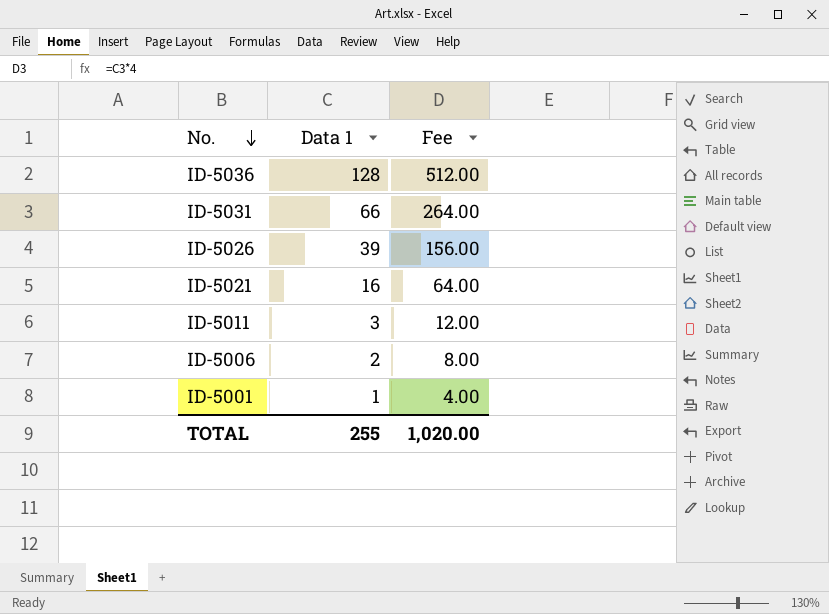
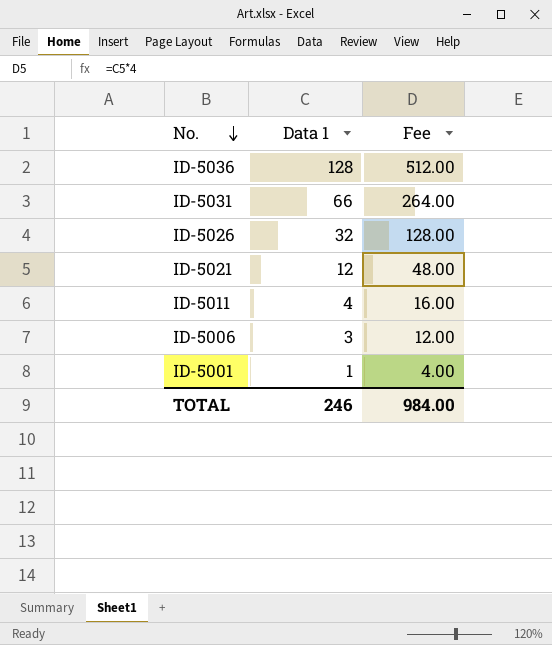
ID-5026 | Data 1: 39 -> 32
ID-5026 | Fee: 156.00 -> 128.00
ID-5021 | Data 1: 16 -> 12
ID-5021 | Fee: 64.00 -> 48.00
ID-5011 | Data 1: 3 -> 4
ID-5011 | Fee: 12.00 -> 16.00
ID-5006 | Data 1: 2 -> 3
ID-5006 | Fee: 8.00 -> 12.00
TOTAL | Data 1: 255 -> 246
TOTAL | Fee: 1,020.00 -> 984.00

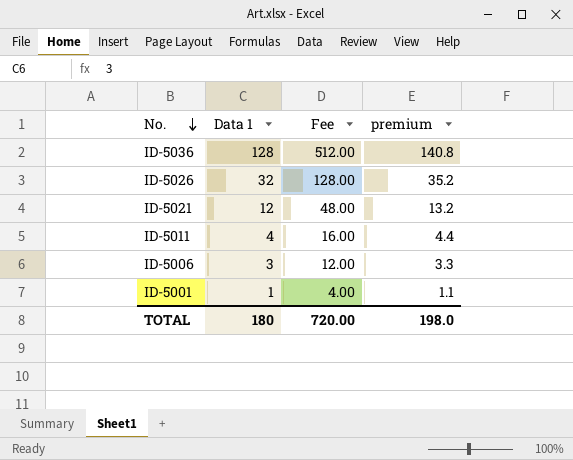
column premium | formula: none -> [Data 1] * 1.1
row ID-5031: 66 | 264.00 -> none
TOTAL | Data 1: 246 -> 180
TOTAL | Fee: 984.00 -> 720.00

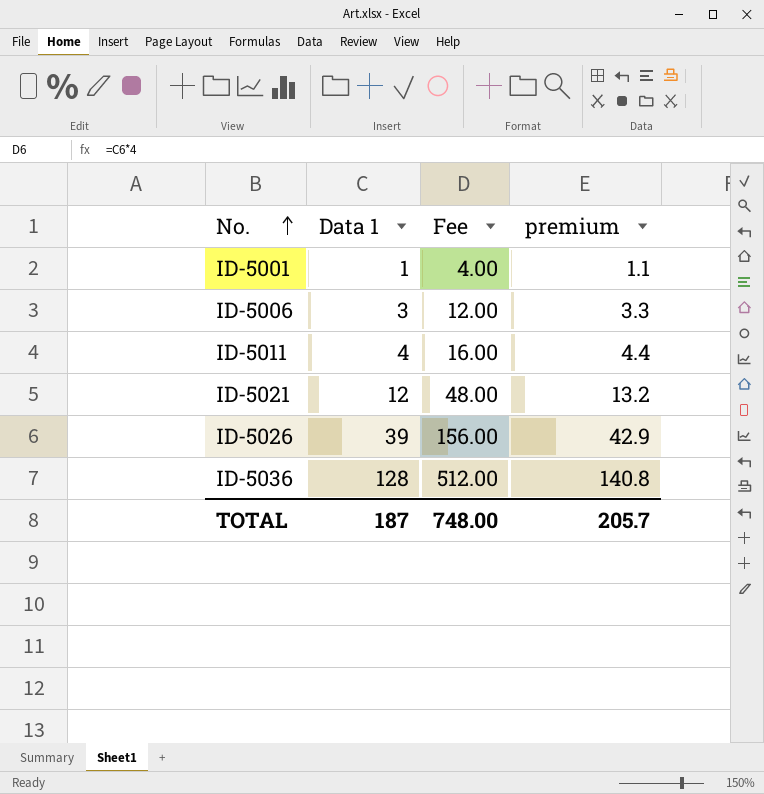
row order: No. descending -> No. ascending
ID-5026 | Data 1: 32 -> 39
ID-5026 | Fee: 128.00 -> 156.00
ID-5026 | premium: 35.2 -> 42.9
TOTAL | Data 1: 180 -> 187
TOTAL | Fee: 720.00 -> 748.00
TOTAL | premium: 198.0 -> 205.7

